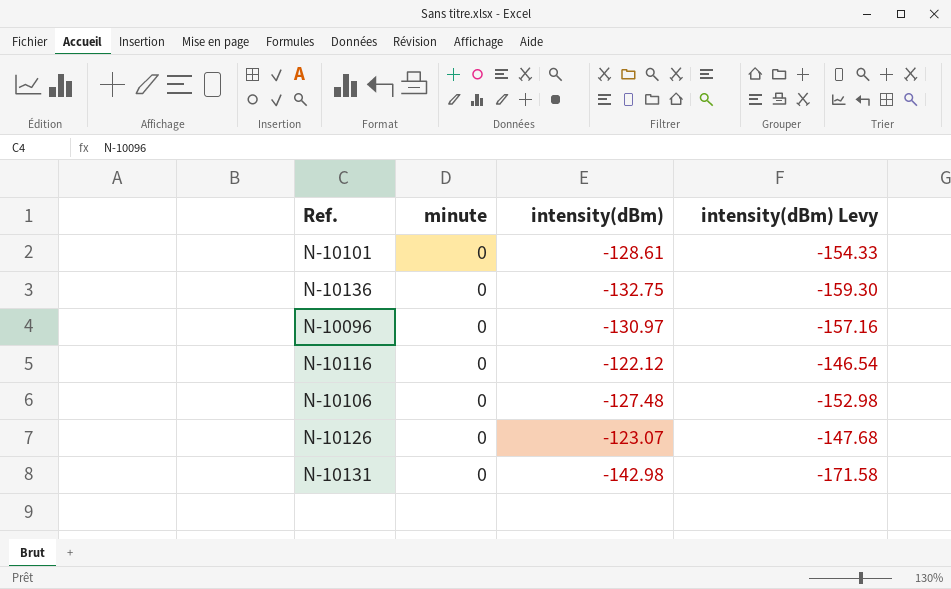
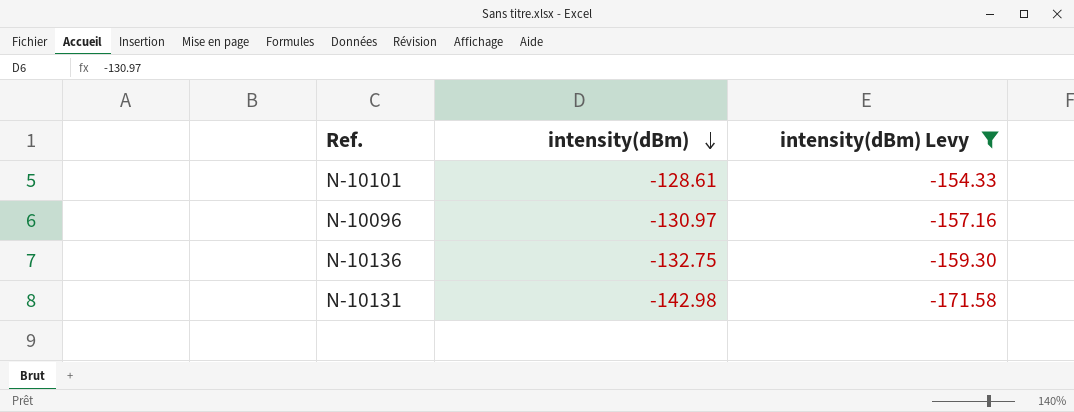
filter: none -> intensity(dBm) Levy <= -154.33
row order: none -> intensity(dBm) descending
column minute | position: 2 -> none

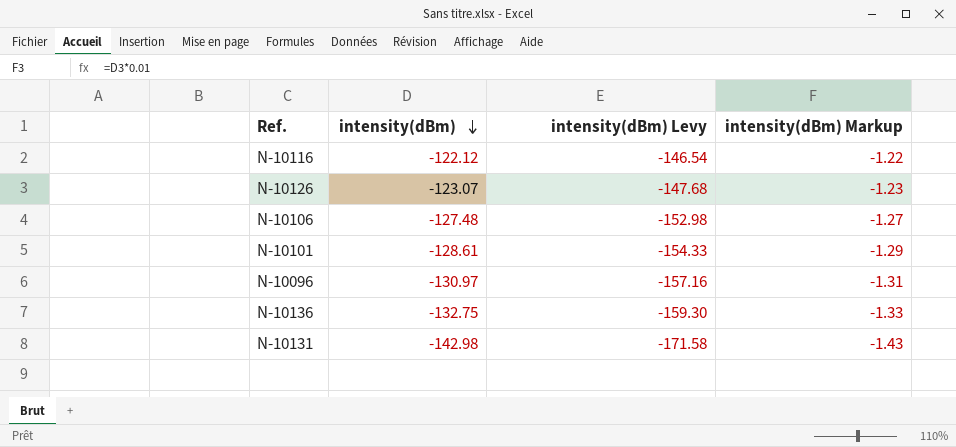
filter: intensity(dBm) Levy <= -154.33 -> none
column intensity(dBm) Markup | formula: none -> [intensity(dBm)] * 0.01

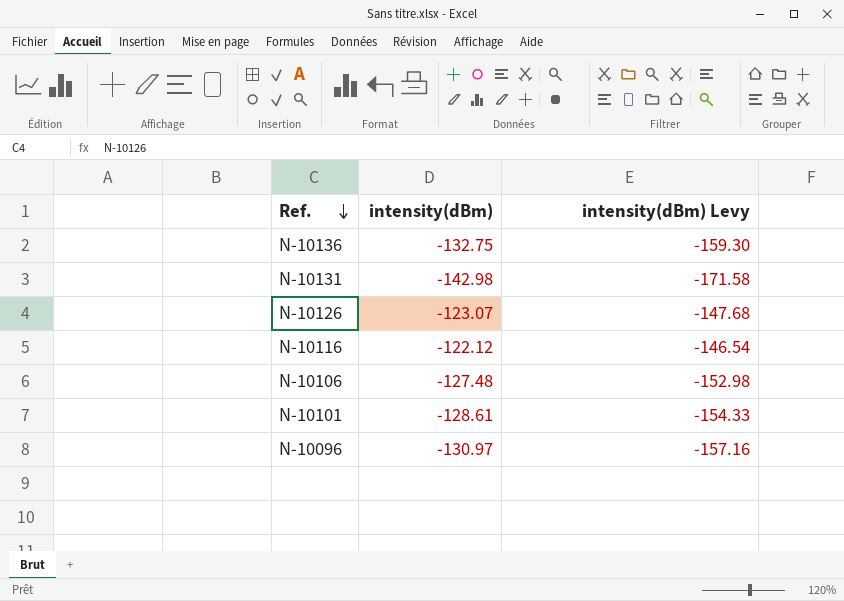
row order: intensity(dBm) descending -> Ref. descending
column intensity(dBm) Markup | formula: [intensity(dBm)] * 0.01 -> none

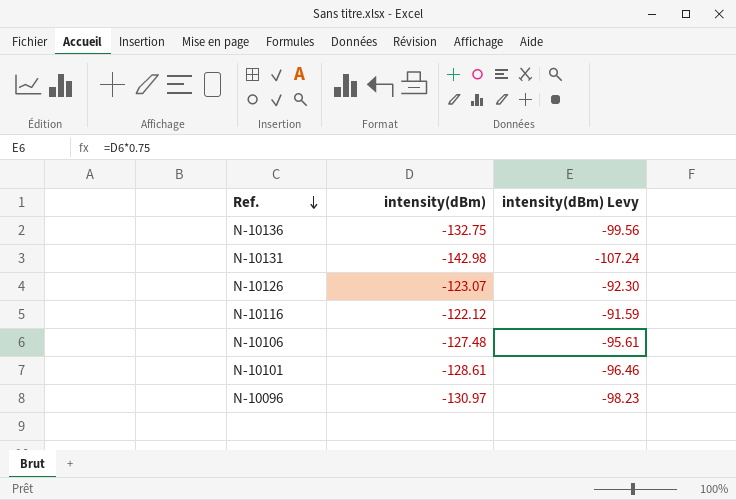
column intensity(dBm) Levy | formula: [intensity(dBm)] * 1.2 -> [intensity(dBm)] * 0.75

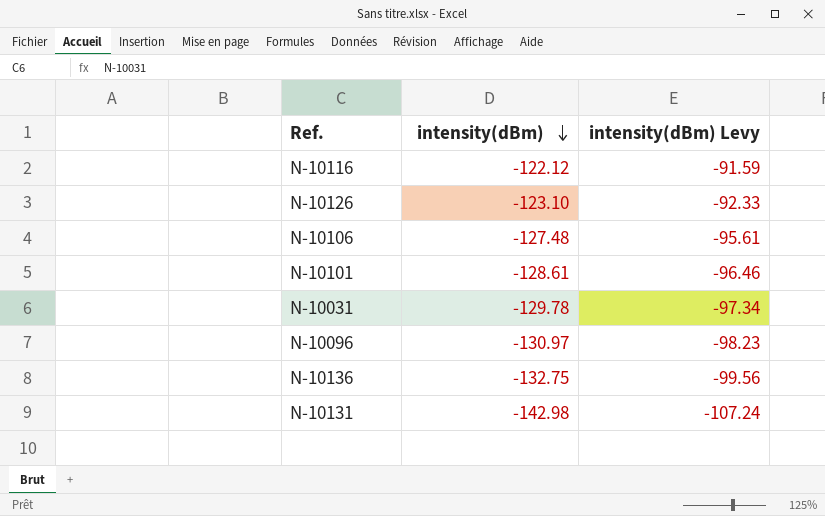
row order: Ref. descending -> intensity(dBm) descending
N-10126 | intensity(dBm): -123.07 -> -123.10
N-10126 | intensity(dBm) Levy: -92.30 -> -92.33
row N-10031: none -> -129.78 | -97.34

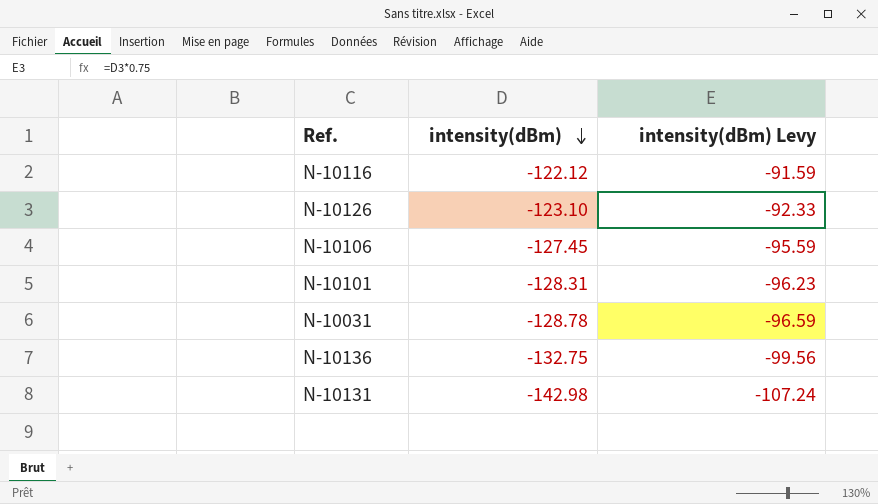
row N-10096: -130.97 | -98.23 -> none
N-10106 | intensity(dBm): -127.48 -> -127.45
N-10106 | intensity(dBm) Levy: -95.61 -> -95.59
N-10101 | intensity(dBm): -128.61 -> -128.31
N-10101 | intensity(dBm) Levy: -96.46 -> -96.23
N-10031 | intensity(dBm): -129.78 -> -128.78
N-10031 | intensity(dBm) Levy: -97.34 -> -96.59

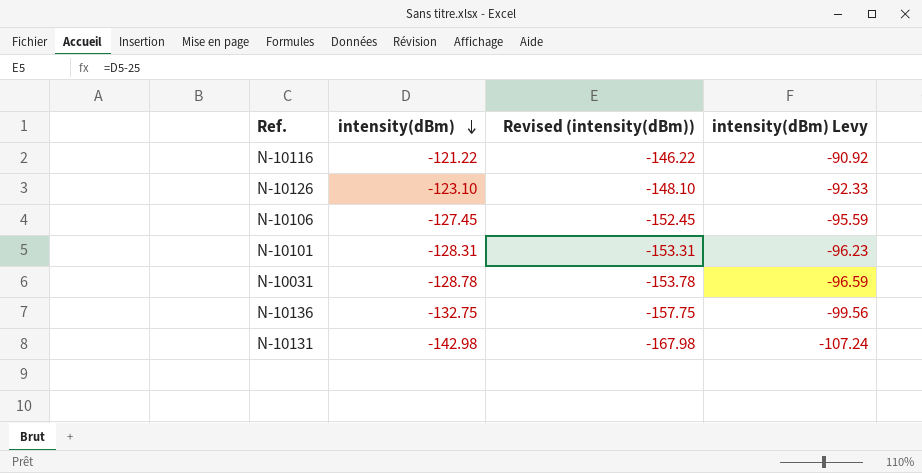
column Revised (intensity(dBm)) | formula: none -> [intensity(dBm)] - 25
N-10116 | intensity(dBm): -122.12 -> -121.22
N-10116 | intensity(dBm) Levy: -91.59 -> -90.92

